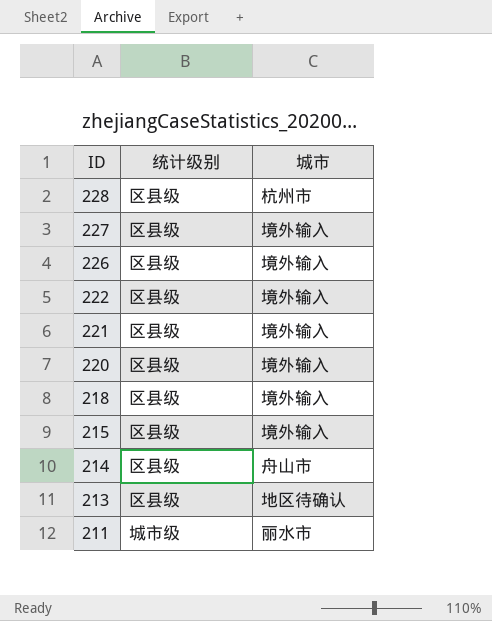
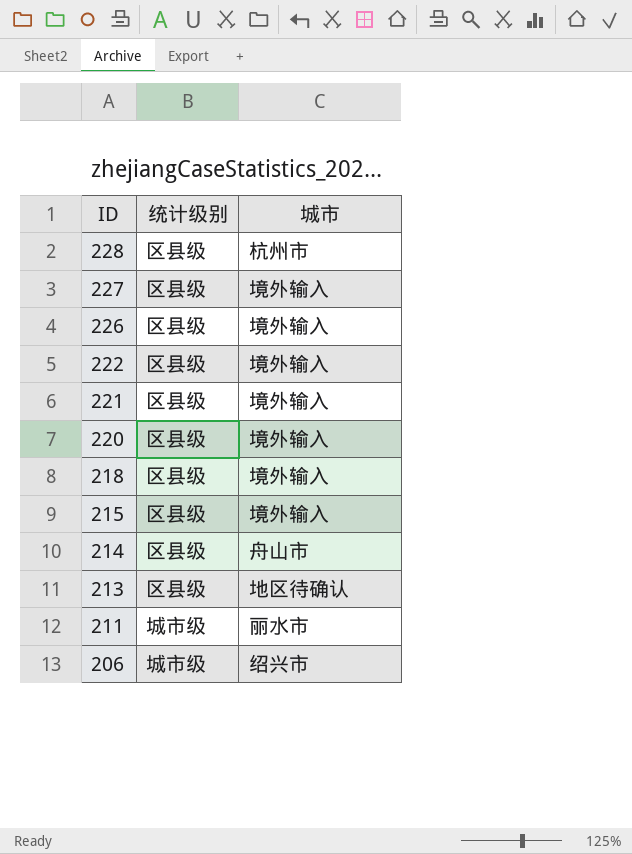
row 206: none -> 城市级 | 绍兴市

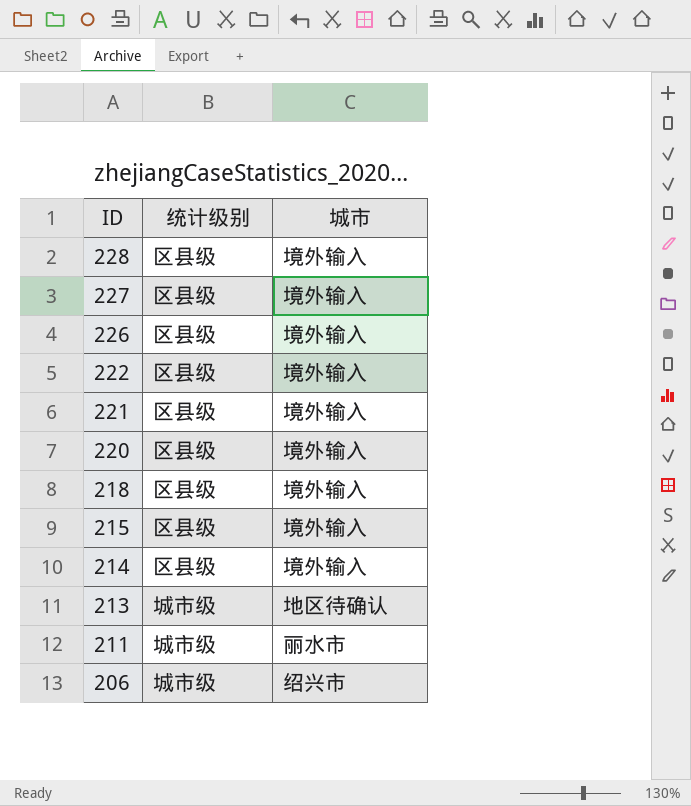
228 | 城市: 杭州市 -> 境外输入
214 | 城市: 舟山市 -> 境外输入
213 | 统计级别: 区县级 -> 城市级

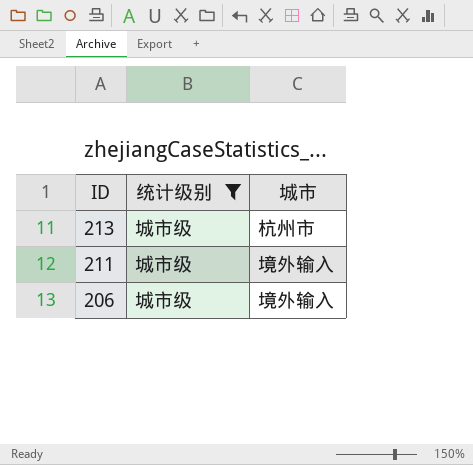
filter: none -> 统计级别 = 城市级
213 | 城市: 地区待确认 -> 杭州市
211 | 城市: 丽水市 -> 境外输入
206 | 城市: 绍兴市 -> 境外输入

